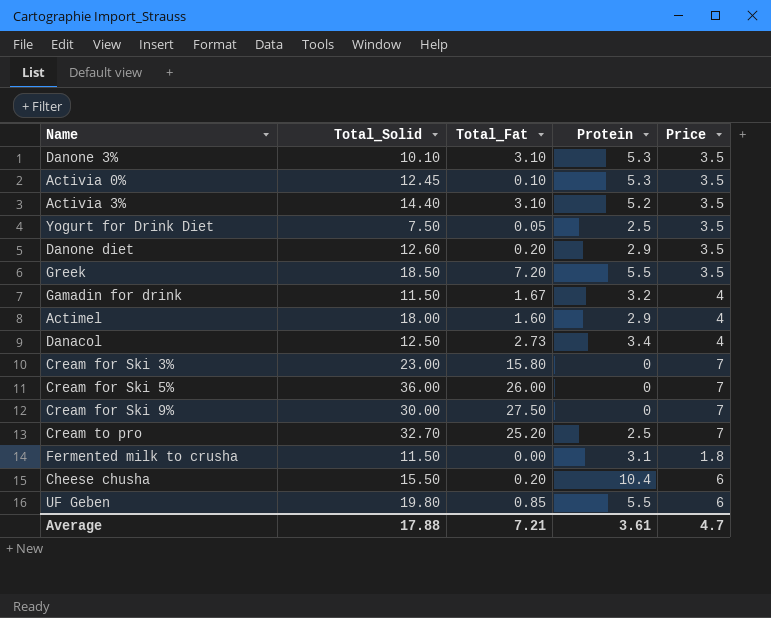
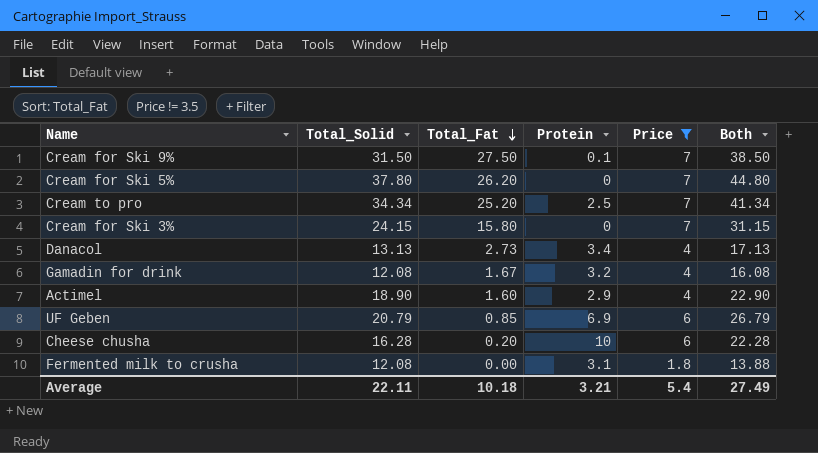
filter: none -> Price != 3.5
row order: none -> Total_Fat descending
column Both | formula: none -> [Total_Solid] + [Price]
Cream for Ski 9% | Total_Solid: 30.00 -> 31.50
Cream for Ski 9% | Protein: 0 -> 0.1
Cream for Ski 5% | Total_Solid: 36.00 -> 37.80
Cream for Ski 5% | Total_Fat: 26.00 -> 26.20
Cream to pro | Total_Solid: 32.70 -> 34.34
Cream for Ski 3% | Total_Solid: 23.00 -> 24.15
Danacol | Total_Solid: 12.50 -> 13.13
Gamadin for drink | Total_Solid: 11.50 -> 12.08
Actimel | Total_Solid: 18.00 -> 18.90
UF Geben | Total_Solid: 19.80 -> 20.79
UF Geben | Protein: 5.5 -> 6.9
Cheese chusha | Total_Solid: 15.50 -> 16.28
Cheese chusha | Protein: 10.4 -> 10
Fermented milk to crusha | Total_Solid: 11.50 -> 12.08
Average | Total_Solid: 17.88 -> 22.11
Average | Total_Fat: 7.21 -> 10.18
Average | Protein: 3.61 -> 3.21
Average | Price: 4.7 -> 5.4

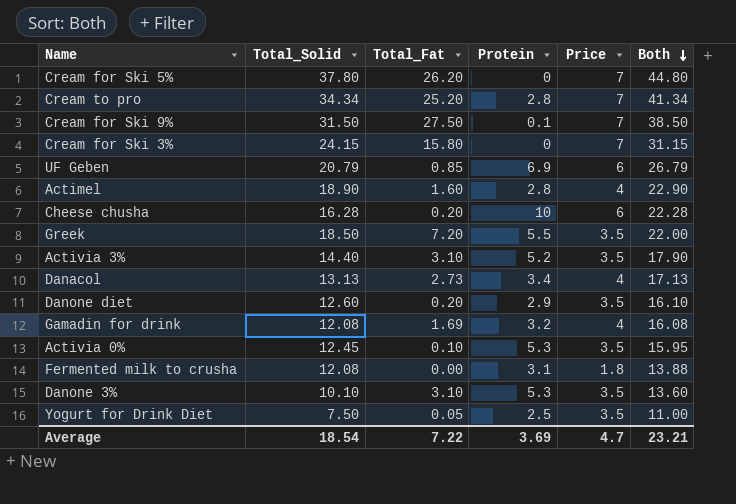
filter: Price != 3.5 -> none
row order: Total_Fat descending -> Both descending
Cream to pro | Protein: 2.5 -> 2.8
Actimel | Protein: 2.9 -> 2.8
Gamadin for drink | Total_Fat: 1.67 -> 1.69
Average | Total_Solid: 22.11 -> 18.54
Average | Total_Fat: 10.18 -> 7.22
Average | Protein: 3.21 -> 3.69
Average | Price: 5.4 -> 4.7
Average | Both: 27.49 -> 23.21

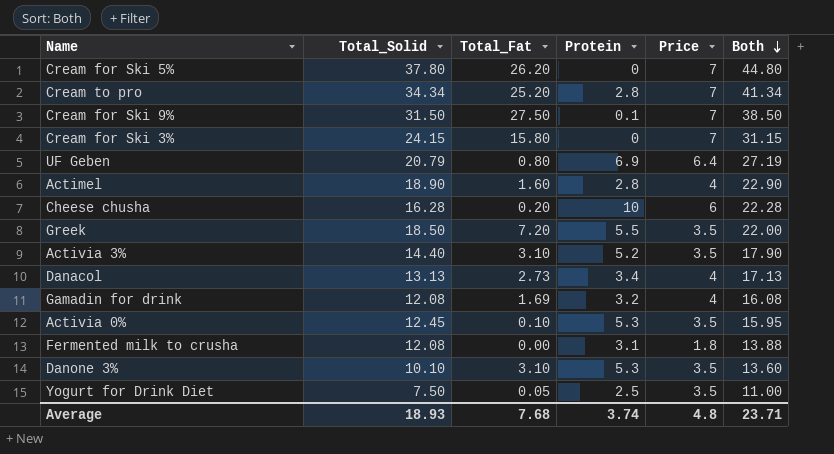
row Danone diet: 12.60 | 0.20 | 2.9 | 3.5 | 16.10 -> none
UF Geben | Total_Fat: 0.85 -> 0.80
UF Geben | Price: 6 -> 6.4
UF Geben | Both: 26.79 -> 27.19
Average | Total_Solid: 18.54 -> 18.93
Average | Total_Fat: 7.22 -> 7.68
Average | Protein: 3.69 -> 3.74
Average | Price: 4.7 -> 4.8
Average | Both: 23.21 -> 23.71

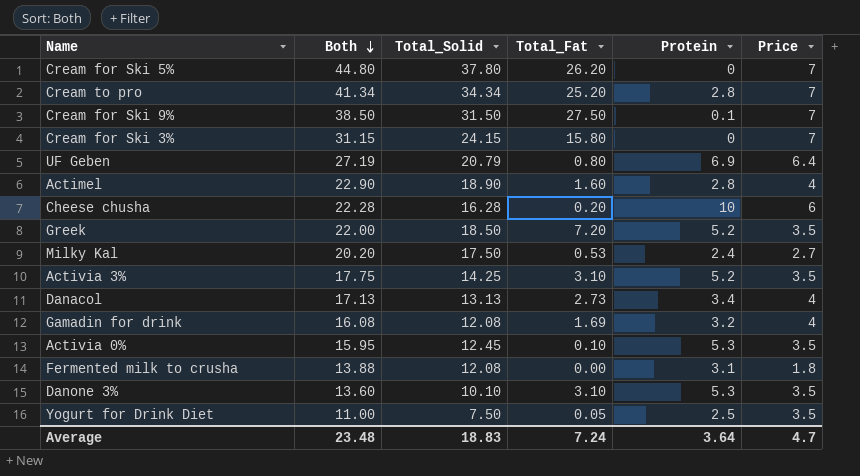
column Both | position: 6 -> 2
Greek | Protein: 5.5 -> 5.2
row Milky Kal: none -> 20.20 | 17.50 | 0.53 | 2.4 | 2.7
Activia 3% | Both: 17.90 -> 17.75
Activia 3% | Total_Solid: 14.40 -> 14.25
Average | Both: 23.71 -> 23.48
Average | Total_Solid: 18.93 -> 18.83
Average | Total_Fat: 7.68 -> 7.24
Average | Protein: 3.74 -> 3.64
Average | Price: 4.8 -> 4.7

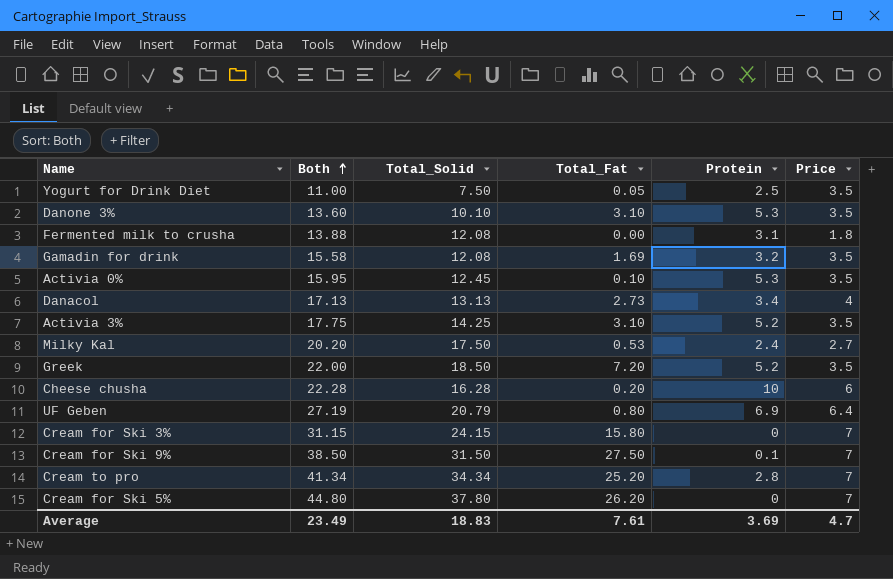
row order: Both descending -> Both ascending
row Actimel: 22.90 | 18.90 | 1.60 | 2.8 | 4 -> none
Gamadin for drink | Both: 16.08 -> 15.58
Gamadin for drink | Price: 4 -> 3.5
Average | Both: 23.48 -> 23.49
Average | Total_Fat: 7.24 -> 7.61
Average | Protein: 3.64 -> 3.69

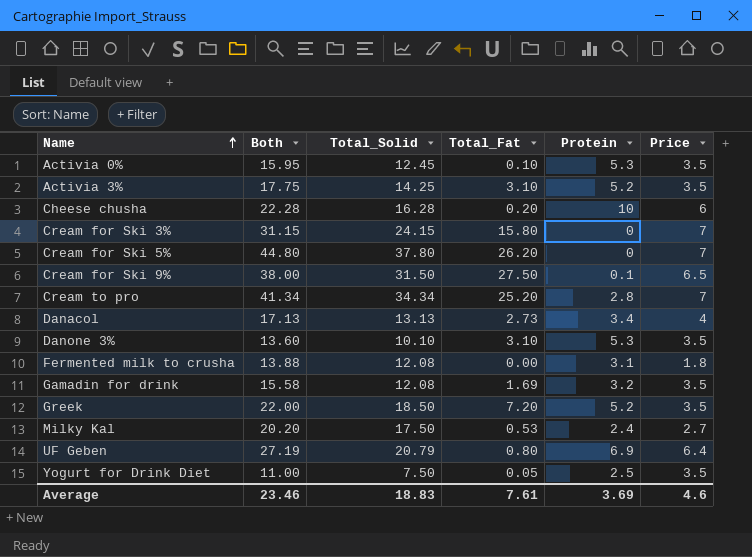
row order: Both ascending -> Name ascending
Cream for Ski 9% | Both: 38.50 -> 38.00
Cream for Ski 9% | Price: 7 -> 6.5
Average | Both: 23.49 -> 23.46
Average | Price: 4.7 -> 4.6

